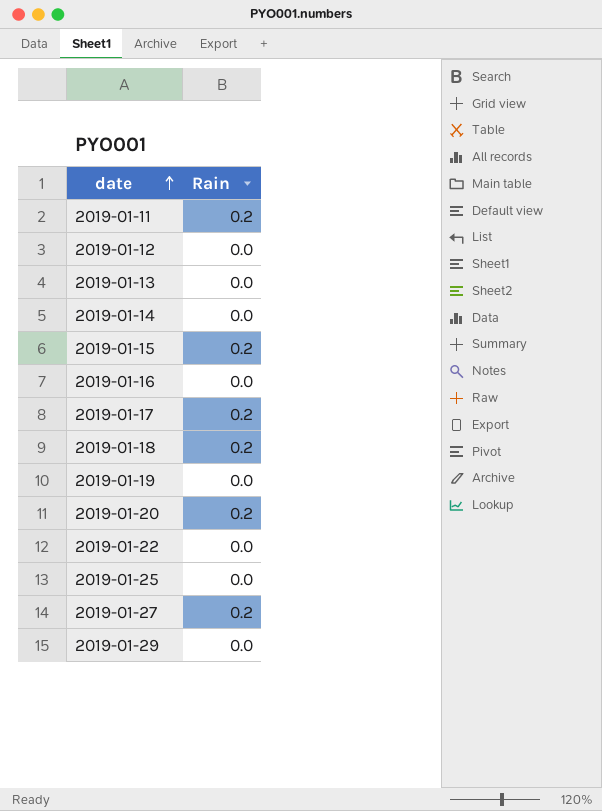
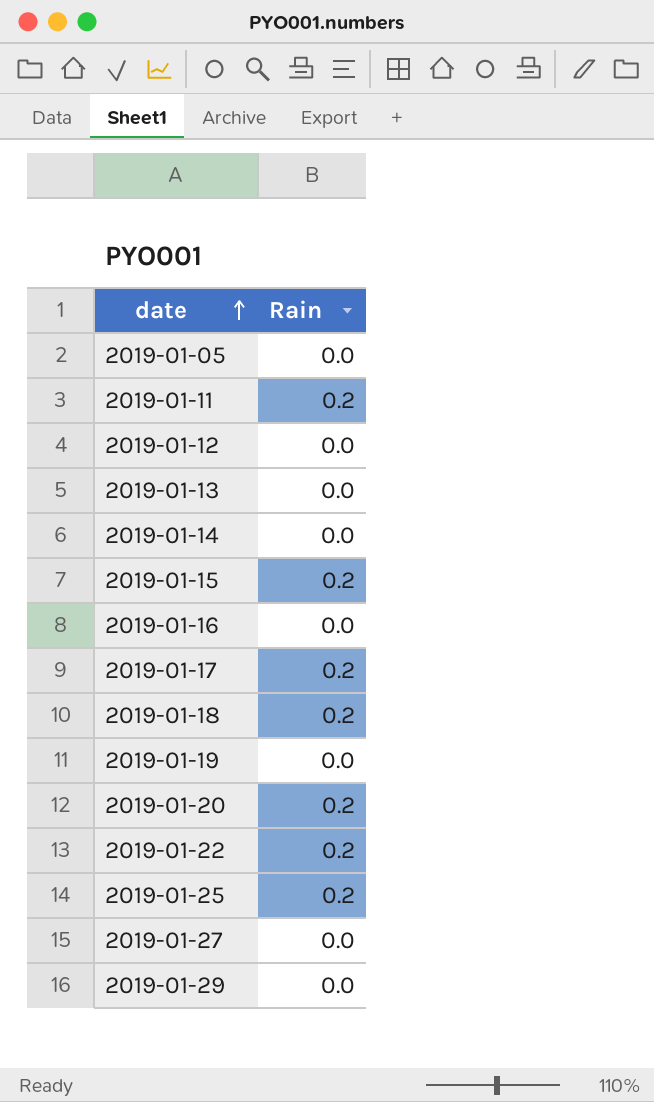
row 2019-01-05: none -> 0.0
2019-01-22 | Rain: 0.0 -> 0.2
2019-01-25 | Rain: 0.0 -> 0.2
2019-01-27 | Rain: 0.2 -> 0.0

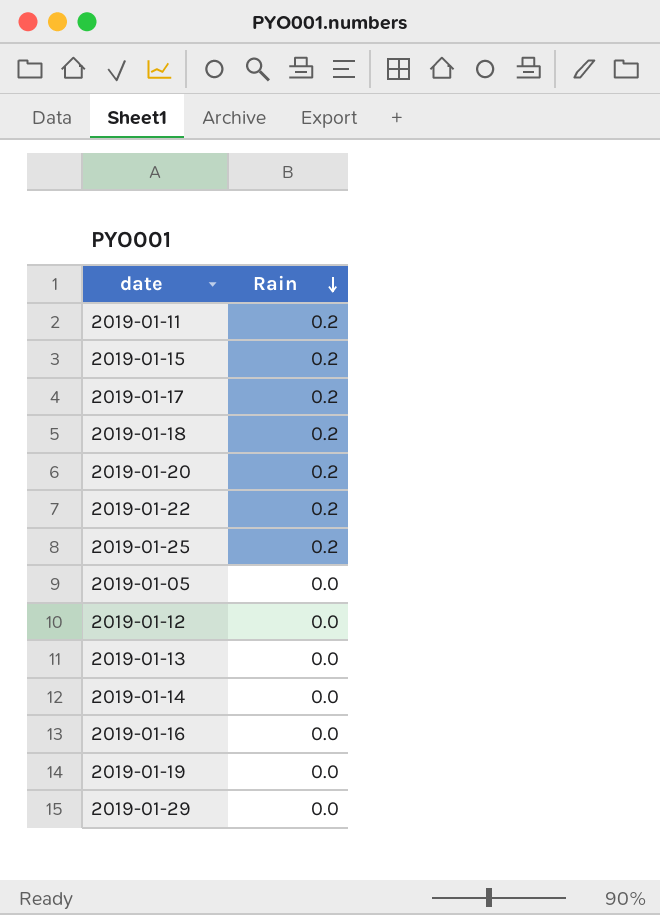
row order: date ascending -> Rain descending
row 2019-01-27: 0.0 -> none

